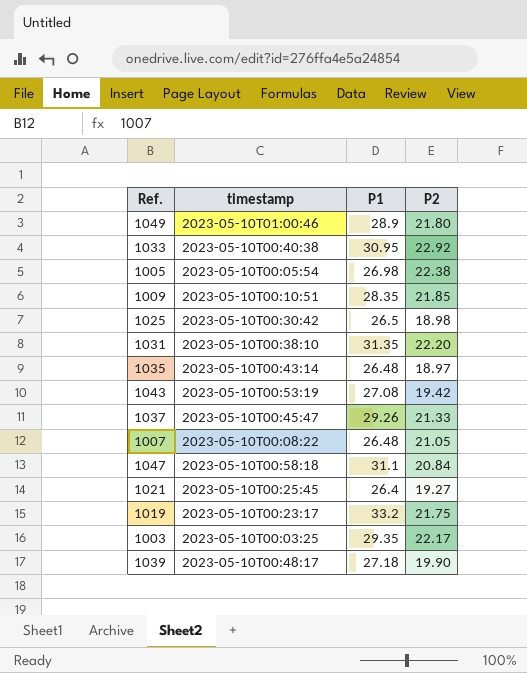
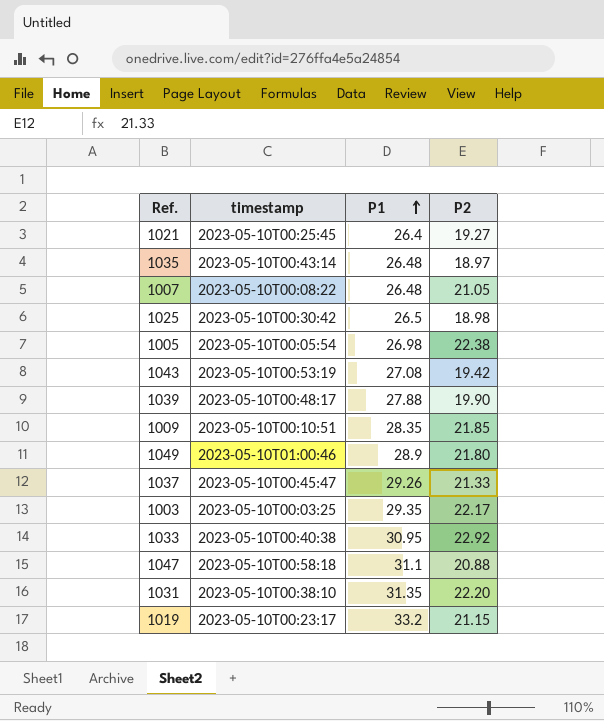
row order: none -> P1 ascending
1039 | P1: 27.18 -> 27.88
1047 | P2: 20.84 -> 20.88
1019 | P2: 21.75 -> 21.15

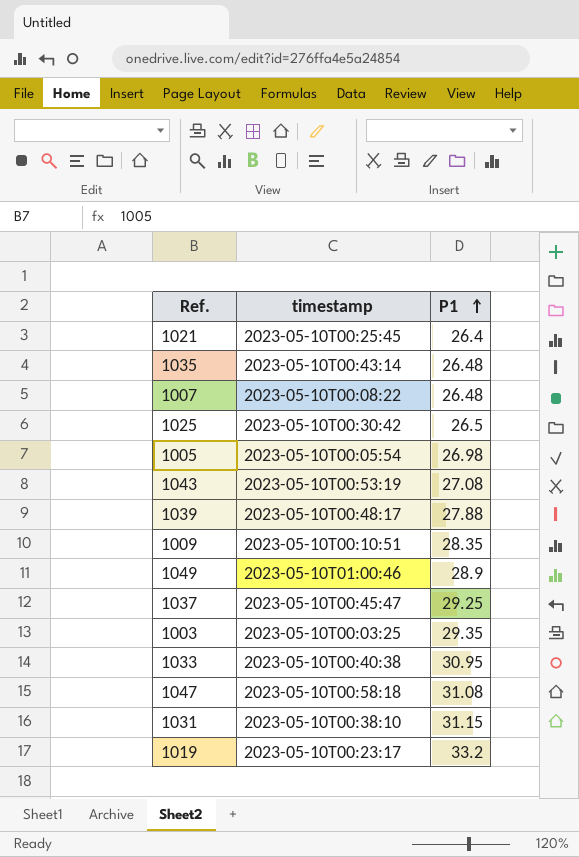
column P2 | position: 4 -> none
1037 | P1: 29.26 -> 29.25
1047 | P1: 31.1 -> 31.08
1031 | P1: 31.35 -> 31.15

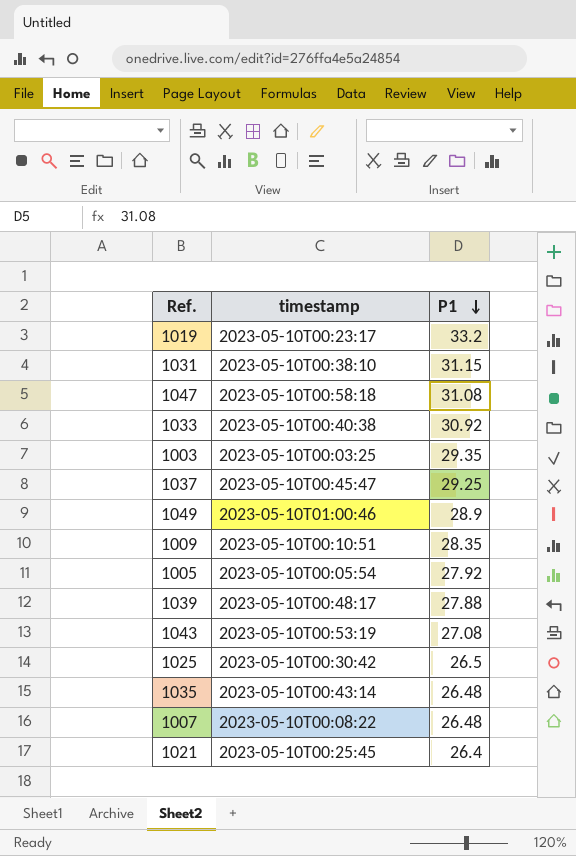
row order: P1 ascending -> P1 descending
1033 | P1: 30.95 -> 30.92
1005 | P1: 26.98 -> 27.92

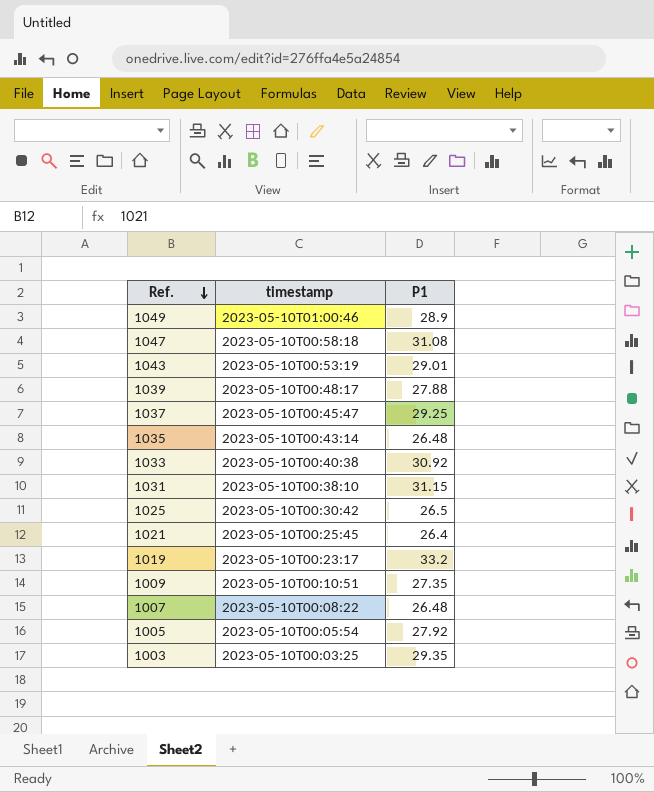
row order: P1 descending -> Ref. descending
1043 | P1: 27.08 -> 29.01
1009 | P1: 28.35 -> 27.35

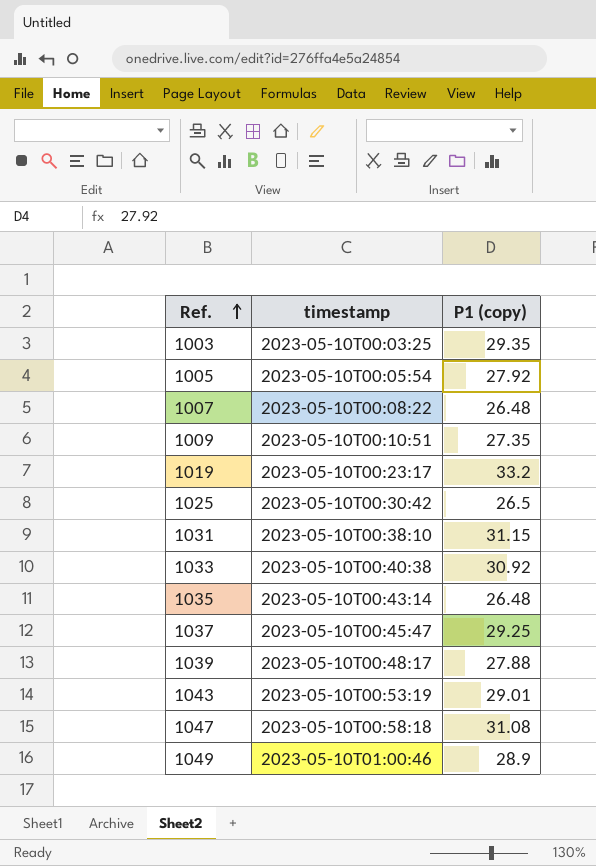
row order: Ref. descending -> Ref. ascending
column name: P1 -> P1 (copy)
row 1021: 2023-05-10T00:25:45 | 26.4 -> none

